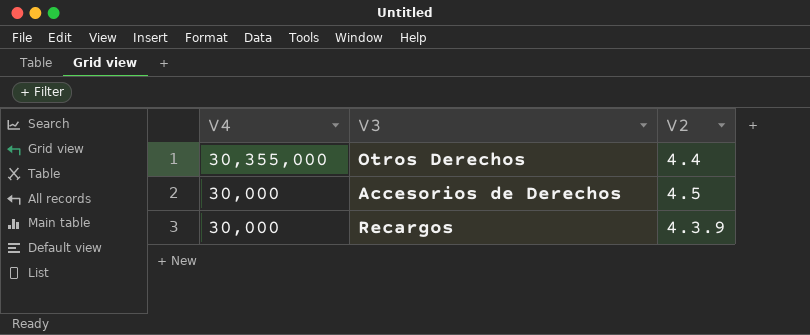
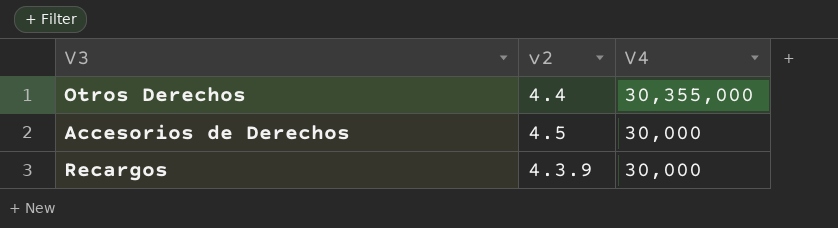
column name: V2 -> v2
column V4 | position: 1 -> 3

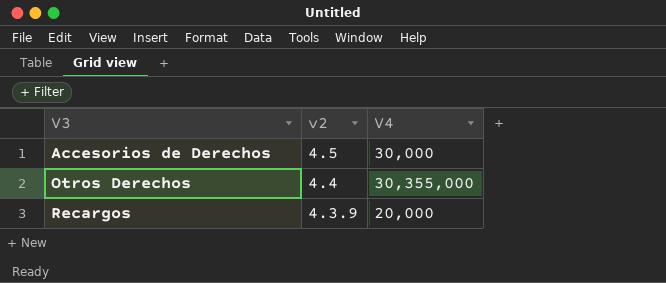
row order: V4 descending -> V3 ascending
Recargos | V4: 30,000 -> 20,000

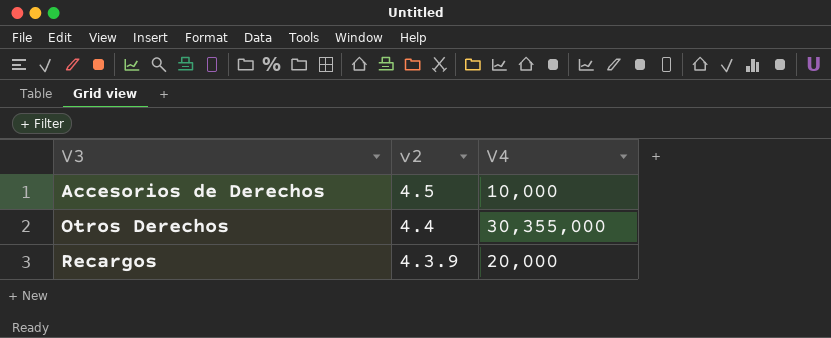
Accesorios de Derechos | V4: 30,000 -> 10,000

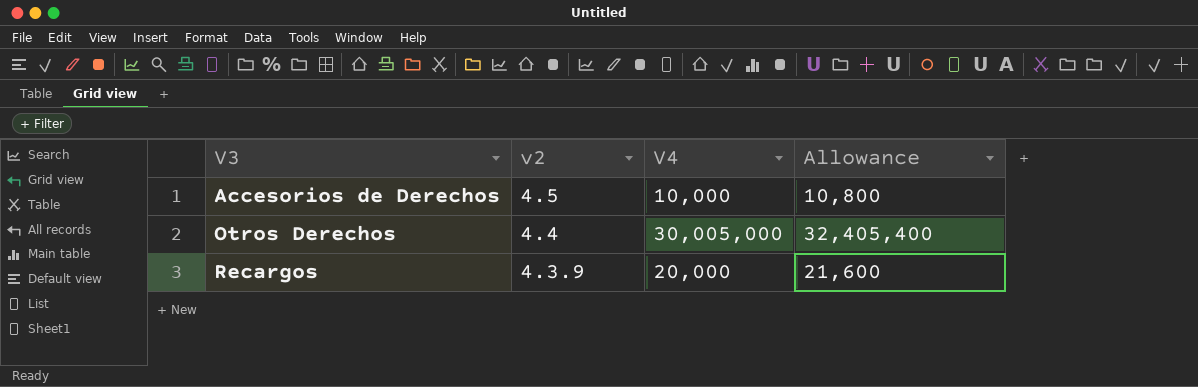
column Allowance | formula: none -> [V4] * 1.08
Otros Derechos | V4: 30,355,000 -> 30,005,000

